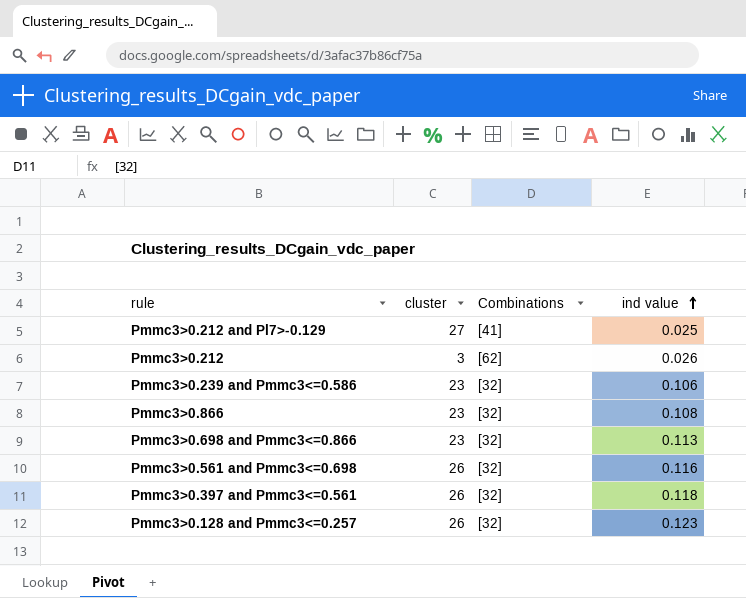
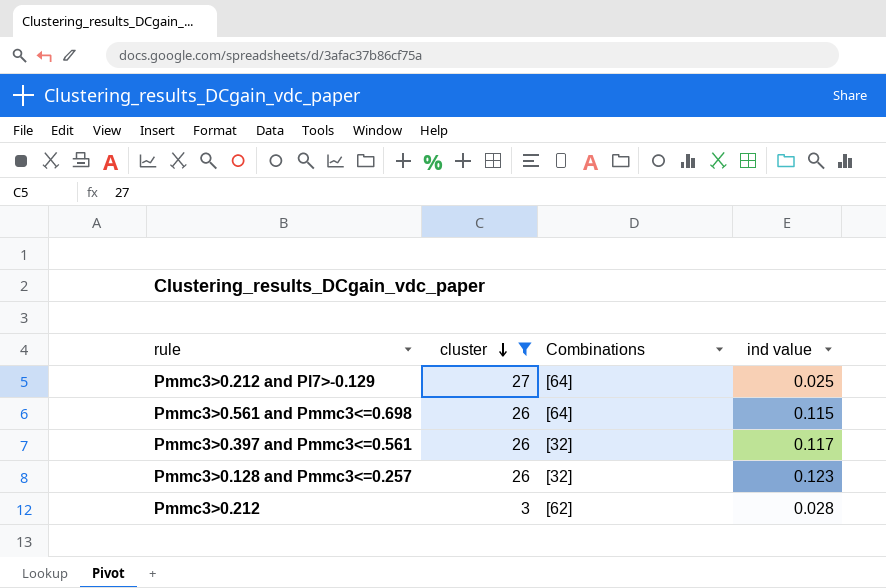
filter: none -> cluster != 23
row order: ind value ascending -> cluster descending
Pmmc3>0.212 and Pl7>-0.129 | Combinations: [41] -> [64]
Pmmc3>0.561 and Pmmc3<=0.698 | Combinations: [32] -> [64]
Pmmc3>0.561 and Pmmc3<=0.698 | ind value: 0.116 -> 0.115
Pmmc3>0.397 and Pmmc3<=0.561 | ind value: 0.118 -> 0.117
Pmmc3>0.212 | ind value: 0.026 -> 0.028

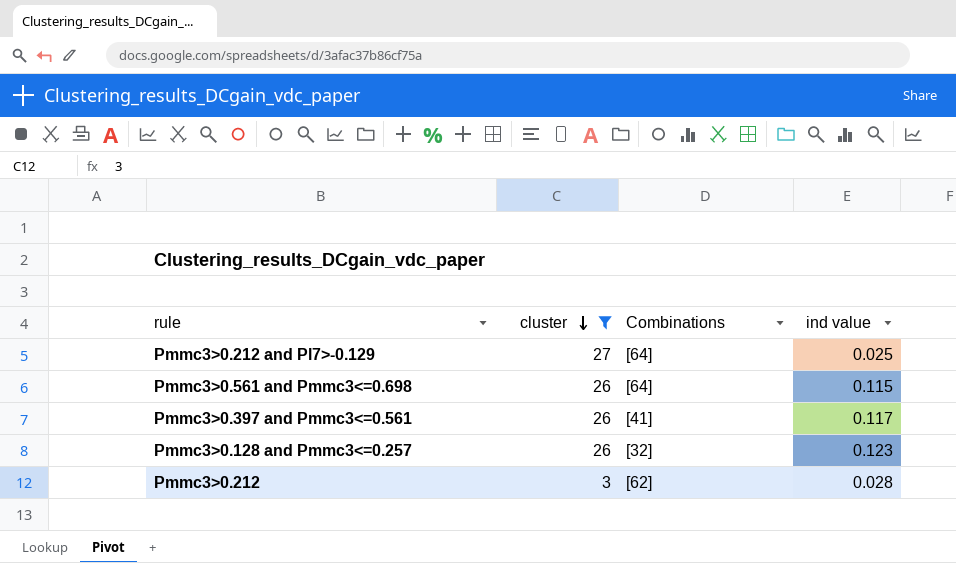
Pmmc3>0.397 and Pmmc3<=0.561 | Combinations: [32] -> [41]

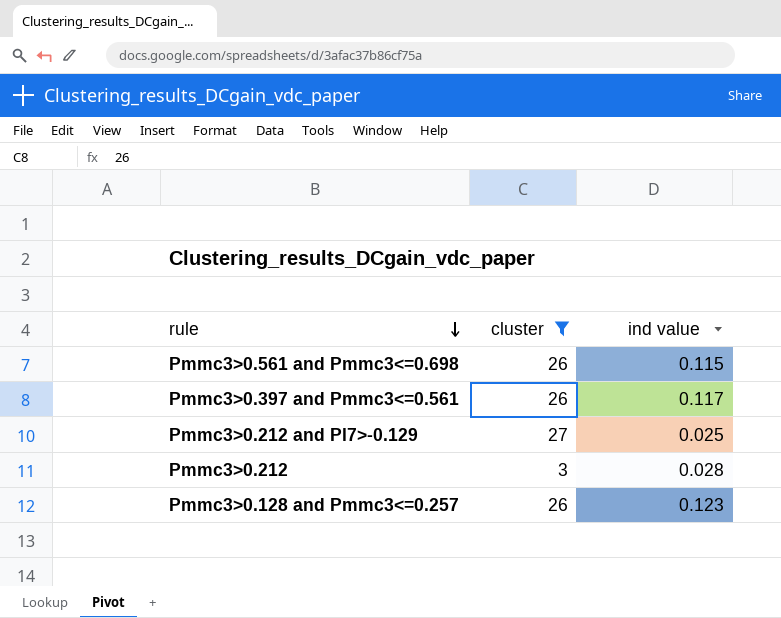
row order: cluster descending -> rule descending
column Combinations | position: 3 -> none

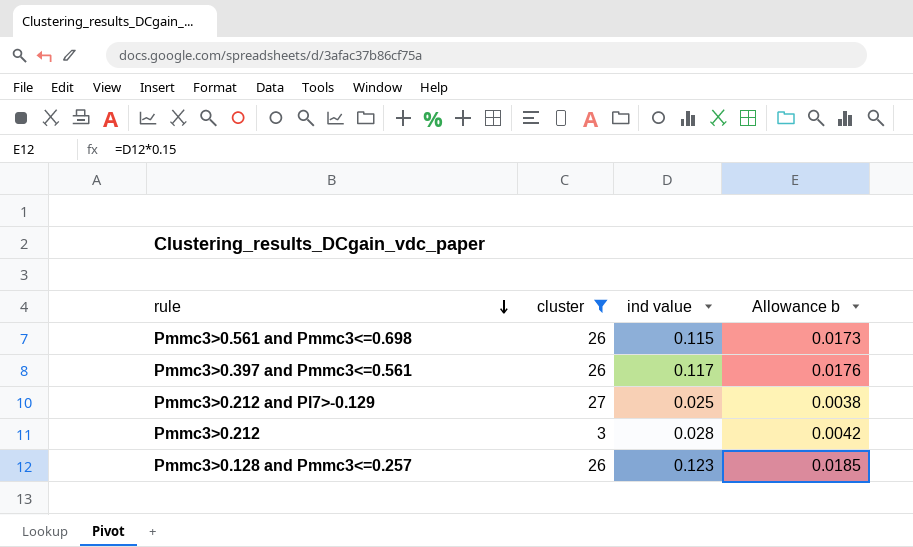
column Allowance b | formula: none -> [ind value] * 0.15

